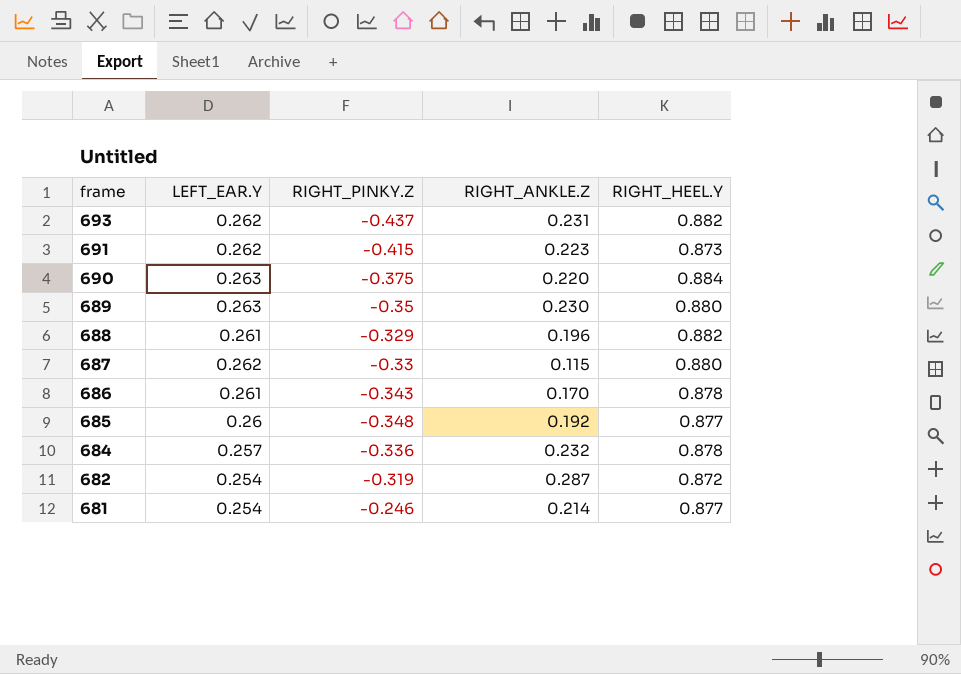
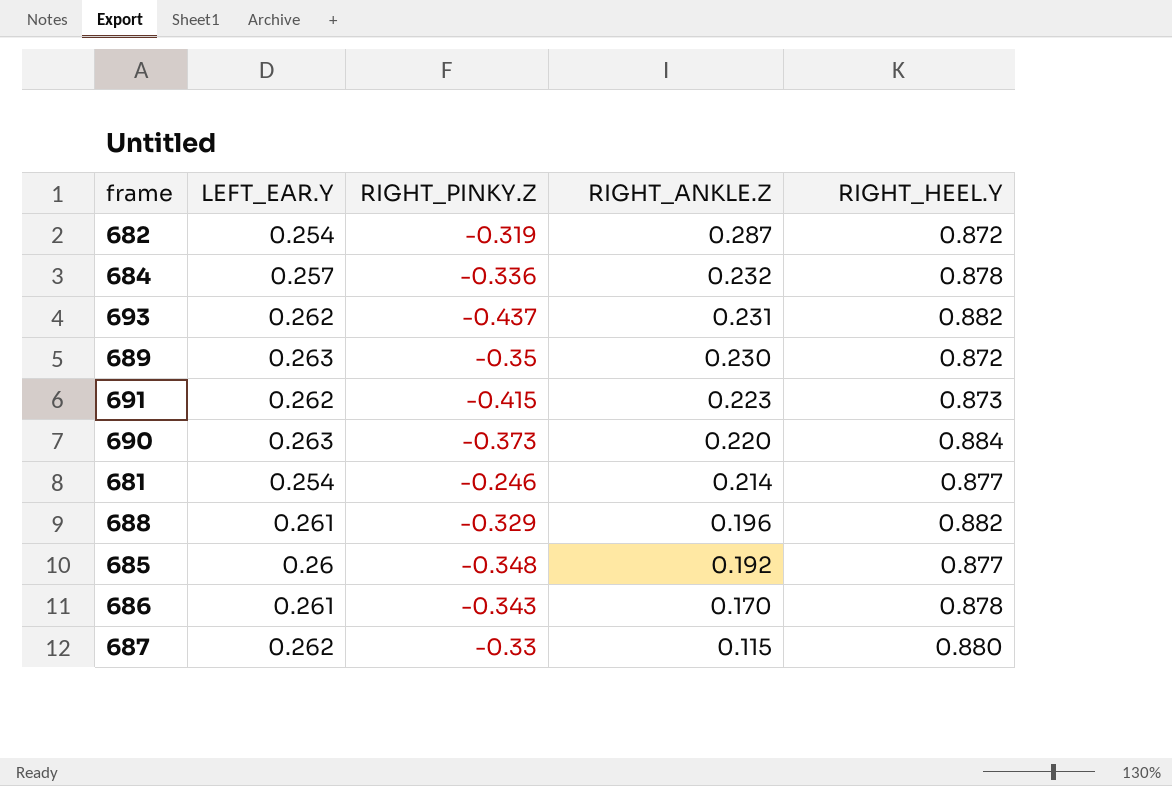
row order: frame descending -> RIGHT_ANKLE.Z descending
689 | RIGHT_HEEL.Y: 0.880 -> 0.872
690 | RIGHT_PINKY.Z: -0.375 -> -0.373

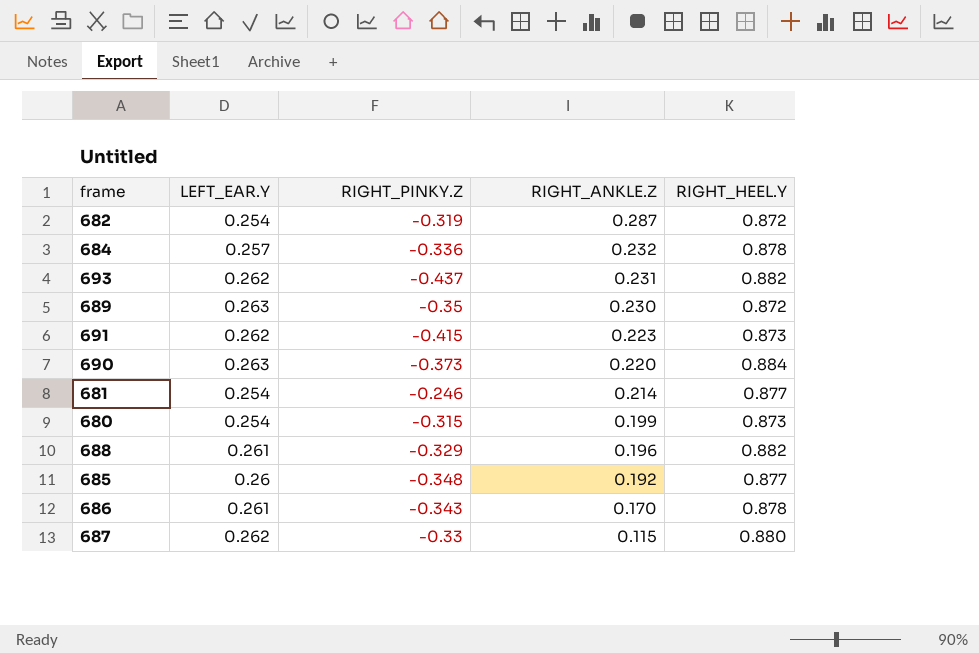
row 680: none -> 0.254 | -0.315 | 0.199 | 0.873

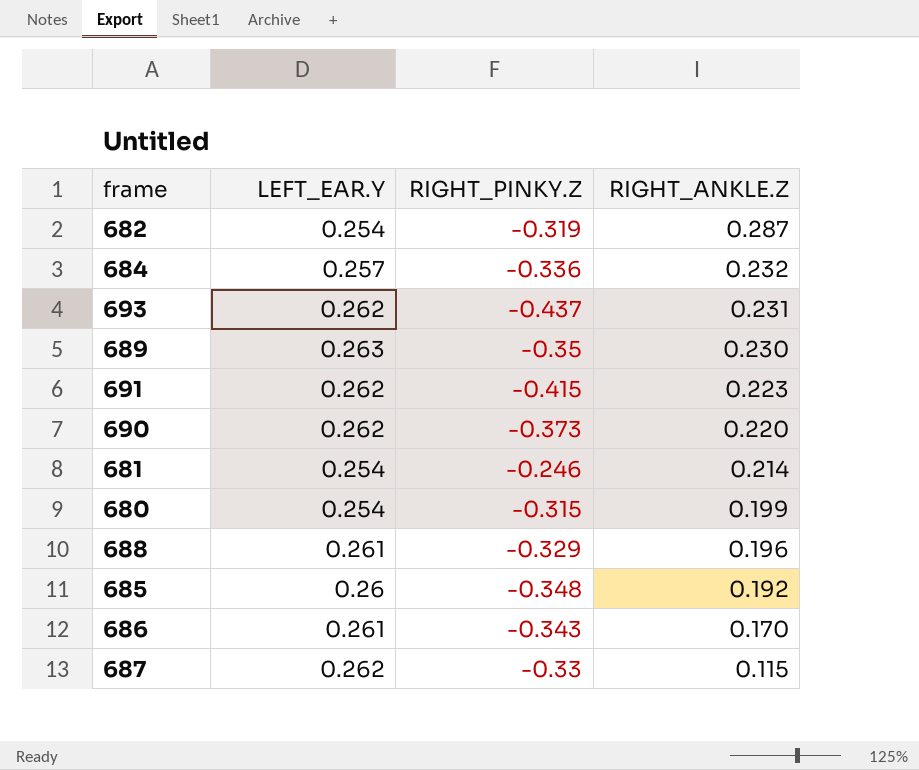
column RIGHT_HEEL.Y | position: 5 -> none
690 | LEFT_EAR.Y: 0.263 -> 0.262

